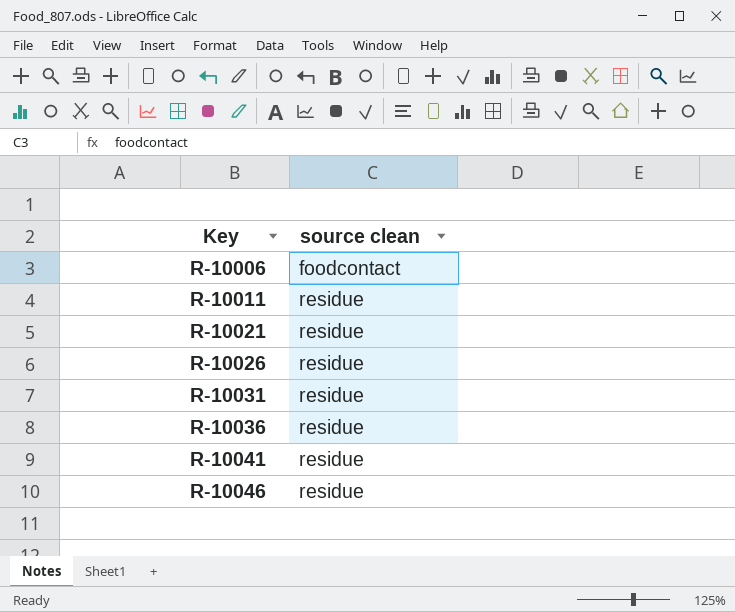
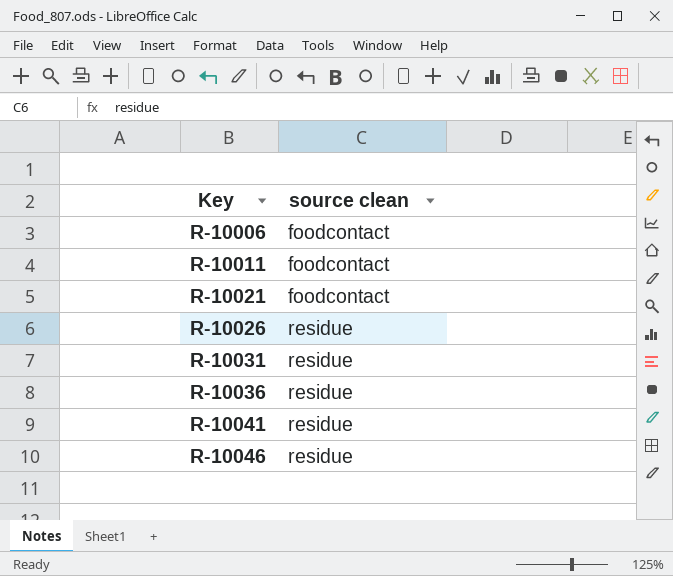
R-10011 | source clean: residue -> foodcontact
R-10021 | source clean: residue -> foodcontact

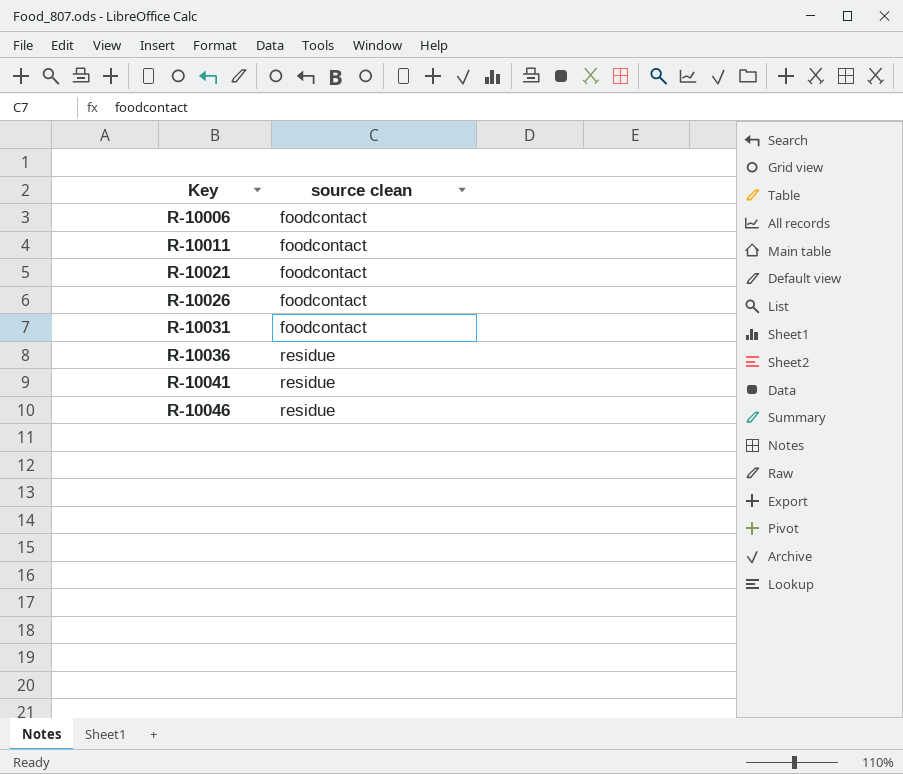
R-10026 | source clean: residue -> foodcontact
R-10031 | source clean: residue -> foodcontact

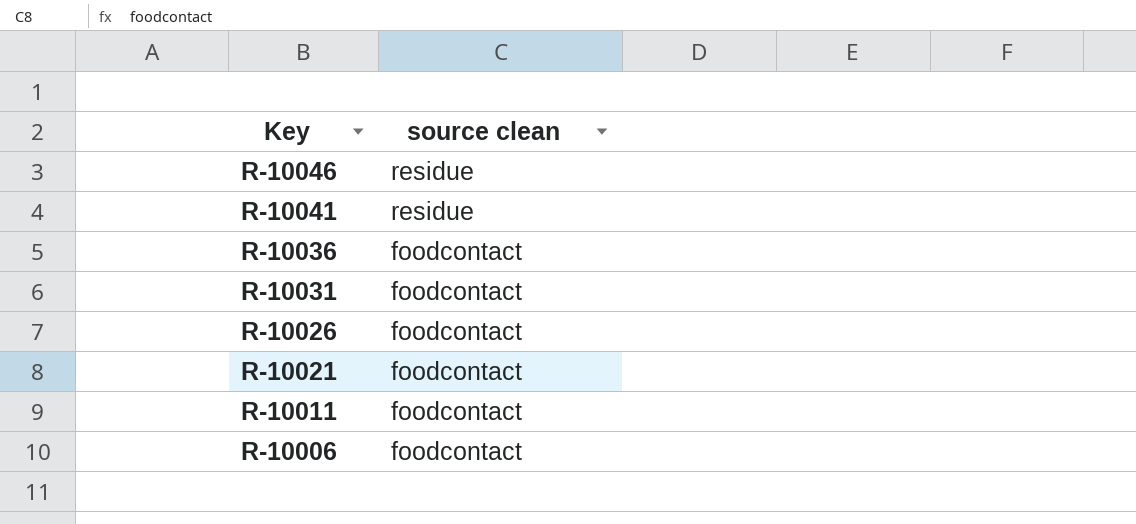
row order: Key ascending -> Key descending
R-10036 | source clean: residue -> foodcontact

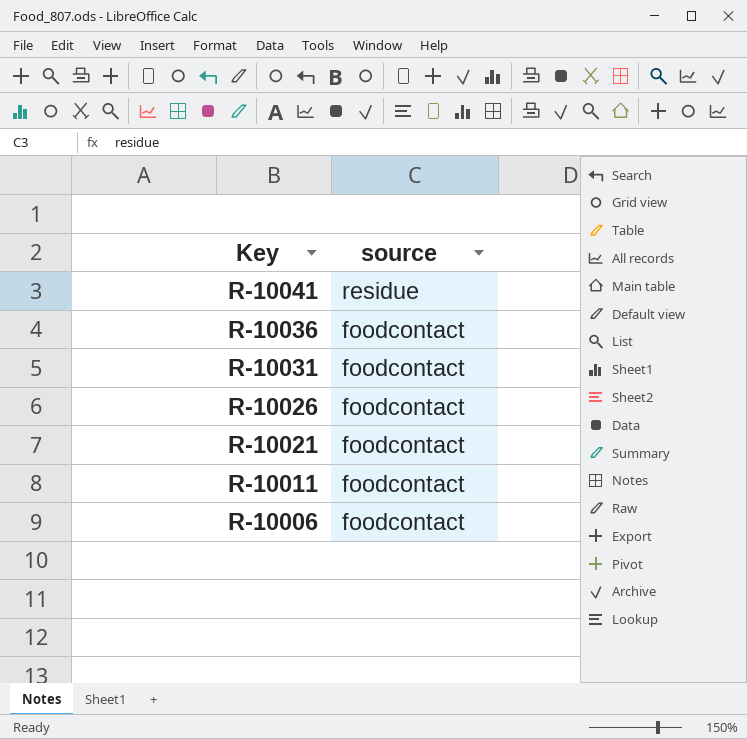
column name: source clean -> source
row R-10046: residue -> none

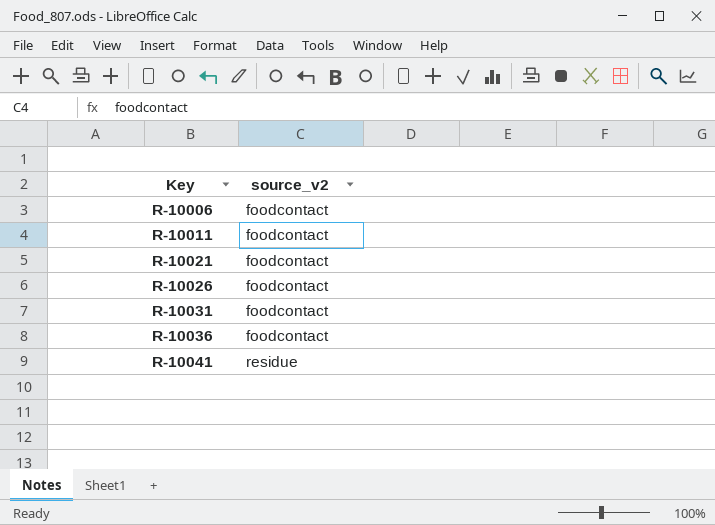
row order: Key descending -> Key ascending
column name: source -> source_v2

